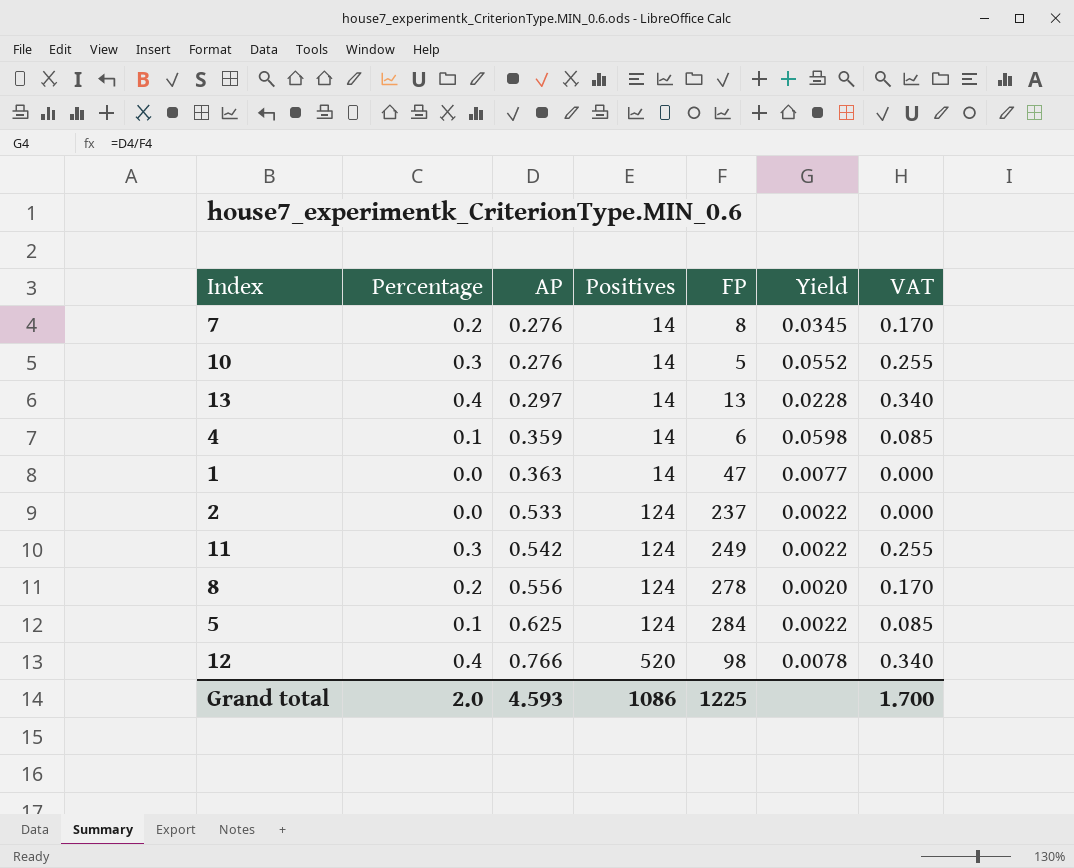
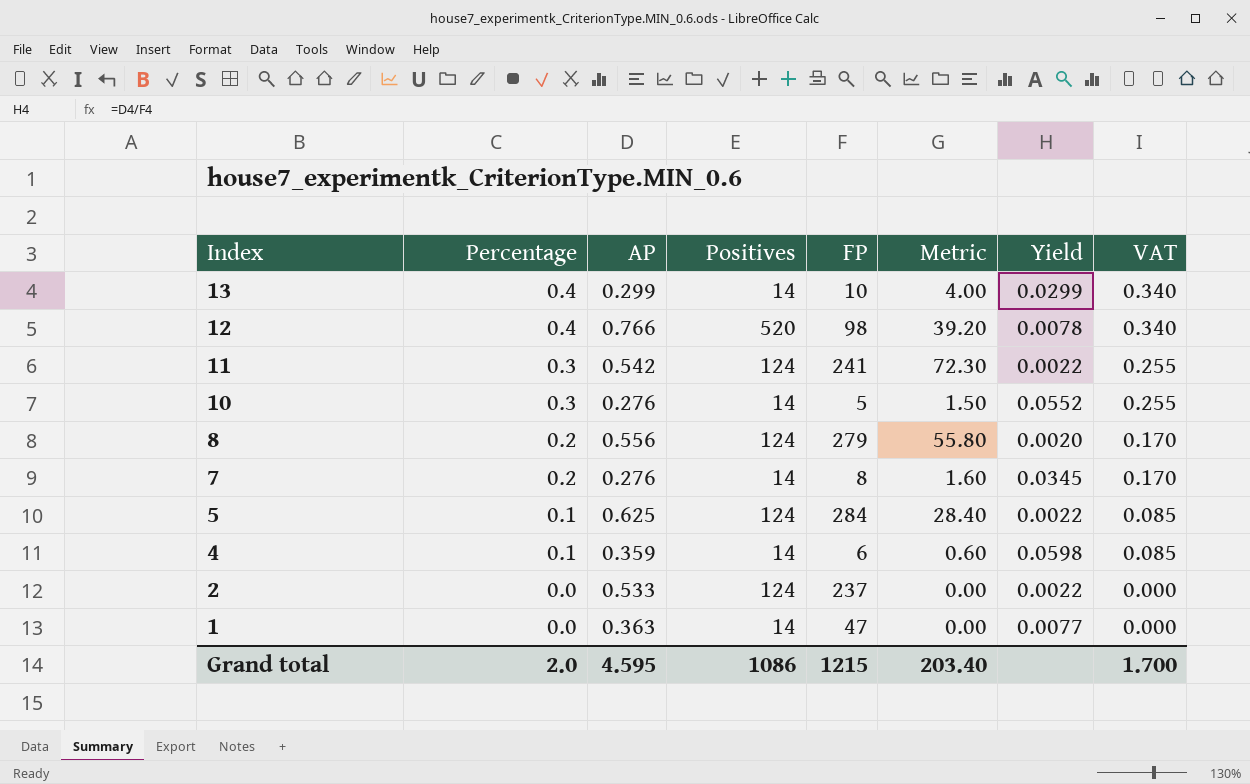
row order: AP ascending -> Index descending
column Metric | formula: none -> [Percentage] * [FP]
13 | AP: 0.297 -> 0.299
13 | FP: 13 -> 10
13 | Yield: 0.0228 -> 0.0299
11 | FP: 249 -> 241
8 | FP: 278 -> 279
Grand total | AP: 4.593 -> 4.595
Grand total | FP: 1225 -> 1215

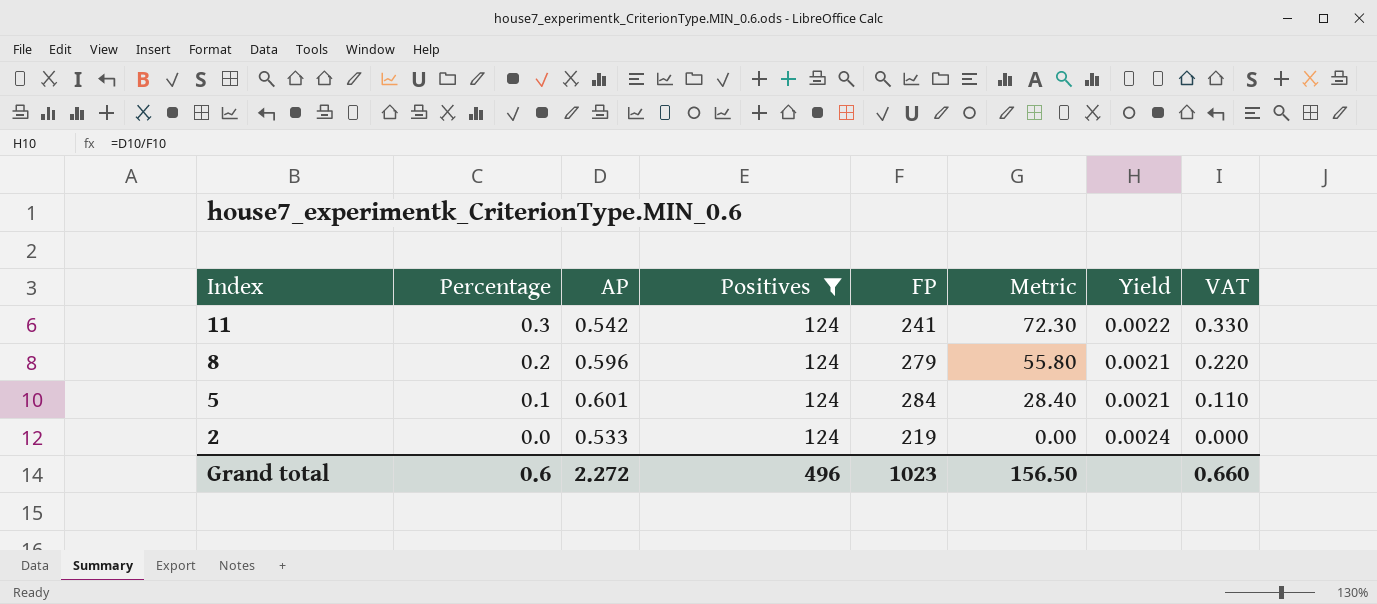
filter: none -> Positives = 124
column VAT | formula: [Percentage] * 0.85 -> [Percentage] * 1.1
8 | AP: 0.556 -> 0.596
8 | Yield: 0.0020 -> 0.0021
5 | AP: 0.625 -> 0.601
5 | Yield: 0.0022 -> 0.0021
2 | FP: 237 -> 219
2 | Yield: 0.0022 -> 0.0024
Grand total | Percentage: 2.0 -> 0.6
Grand total | AP: 4.595 -> 2.272
Grand total | Positives: 1086 -> 496
Grand total | FP: 1215 -> 1023
Grand total | Metric: 203.40 -> 156.50
Grand total | VAT: 1.700 -> 0.660

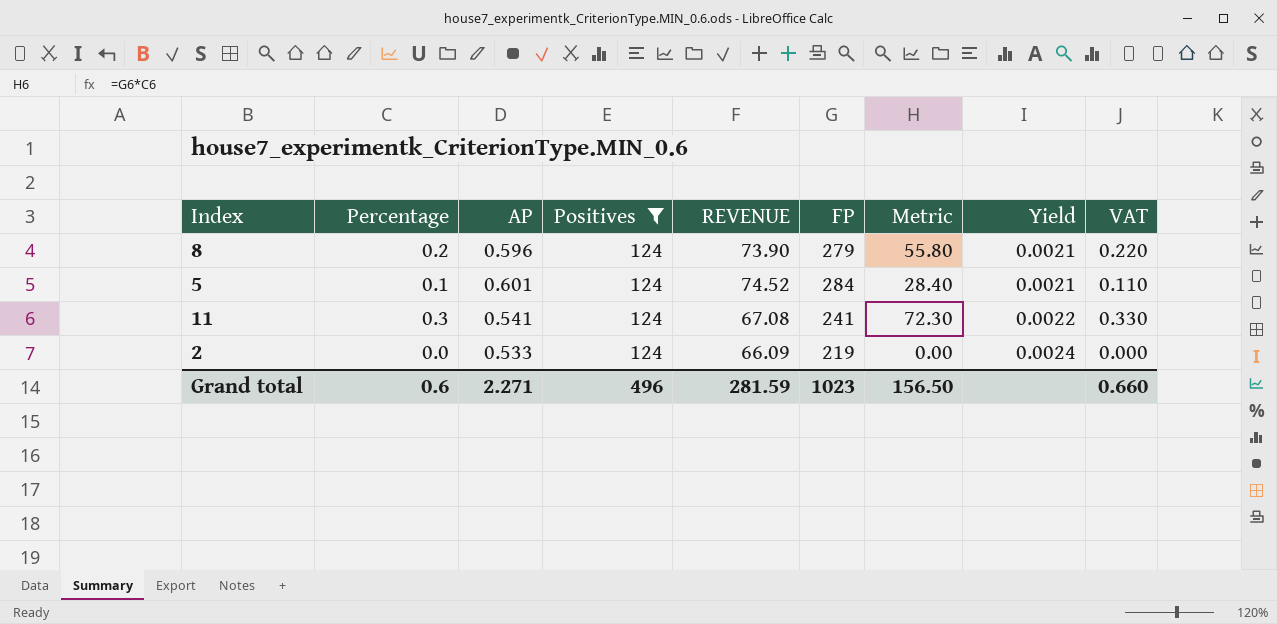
row order: Index descending -> Yield ascending
column REVENUE | formula: none -> [AP] * [Positives]
11 | AP: 0.542 -> 0.541
Grand total | AP: 2.272 -> 2.271

